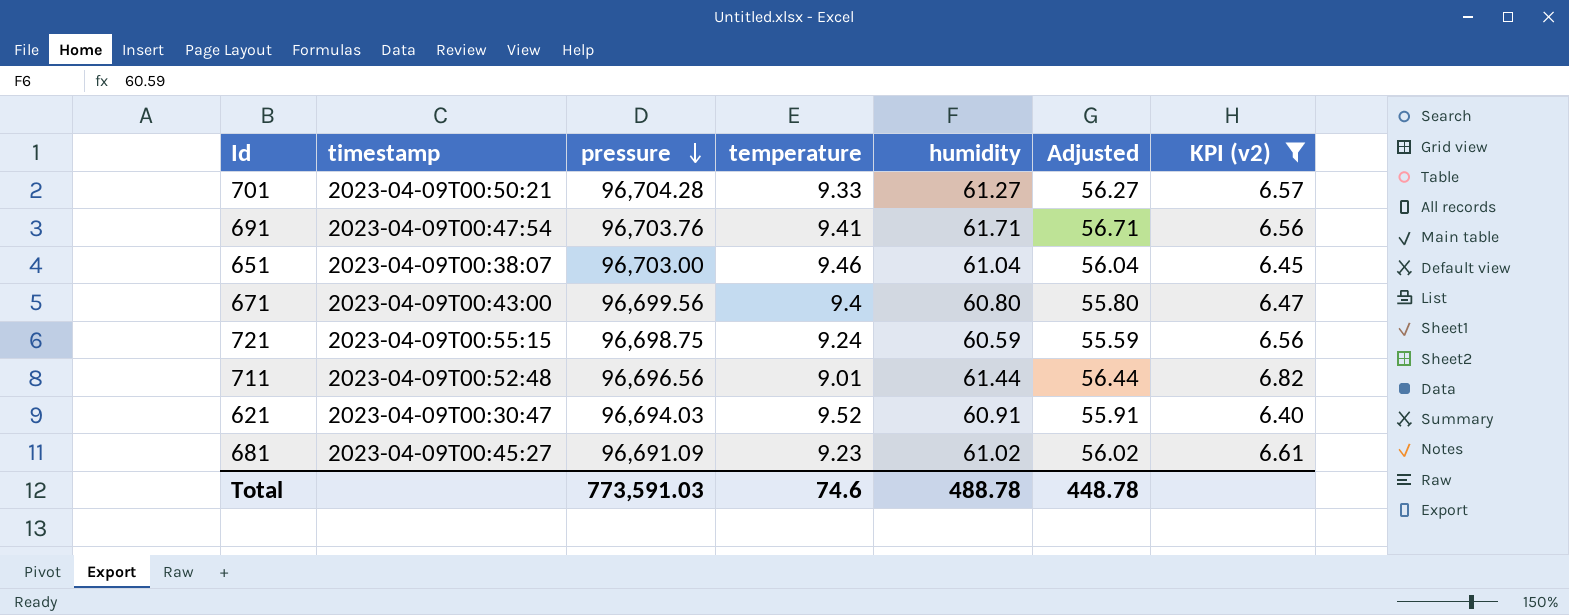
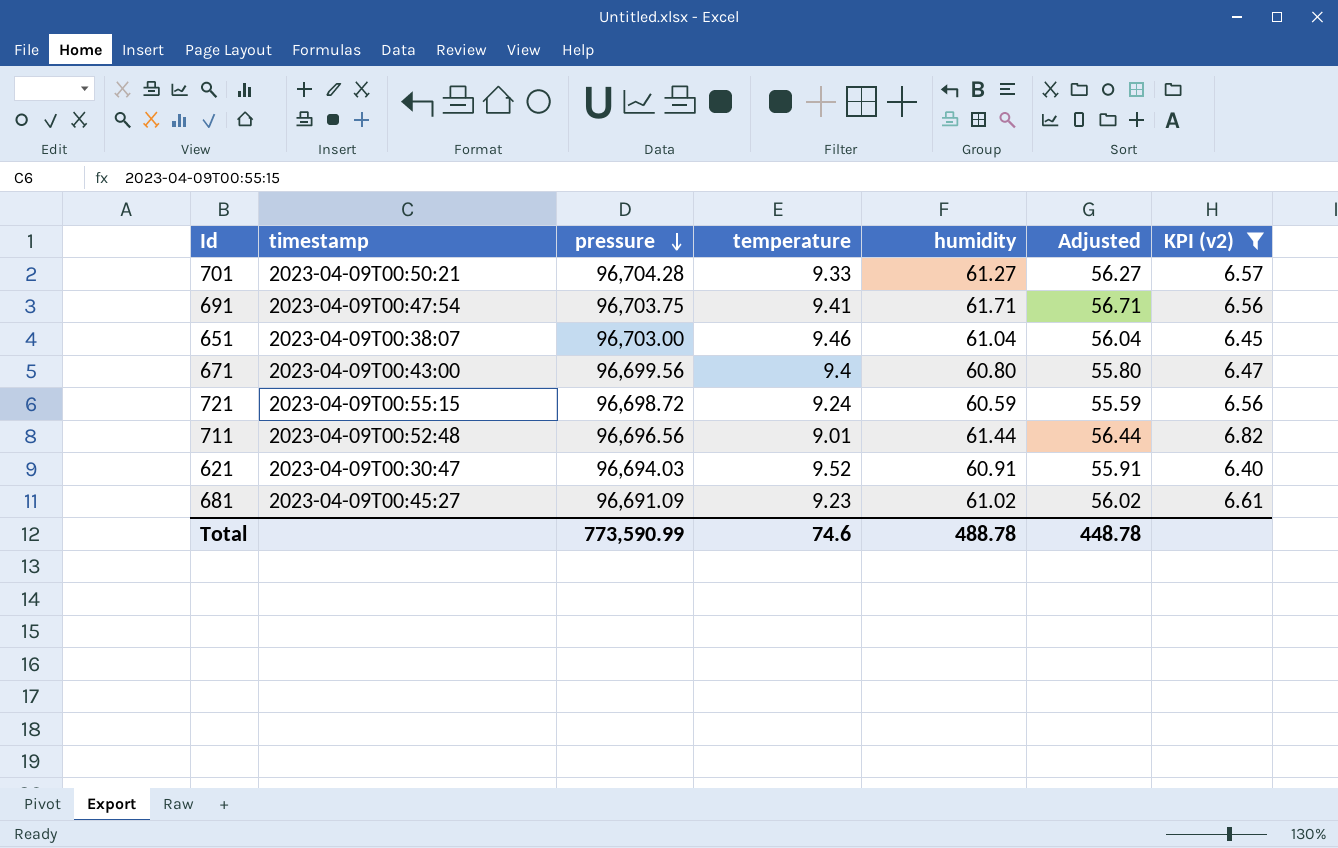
691 | pressure: 96,703.76 -> 96,703.75
721 | pressure: 96,698.75 -> 96,698.72
Total | pressure: 773,591.03 -> 773,590.99

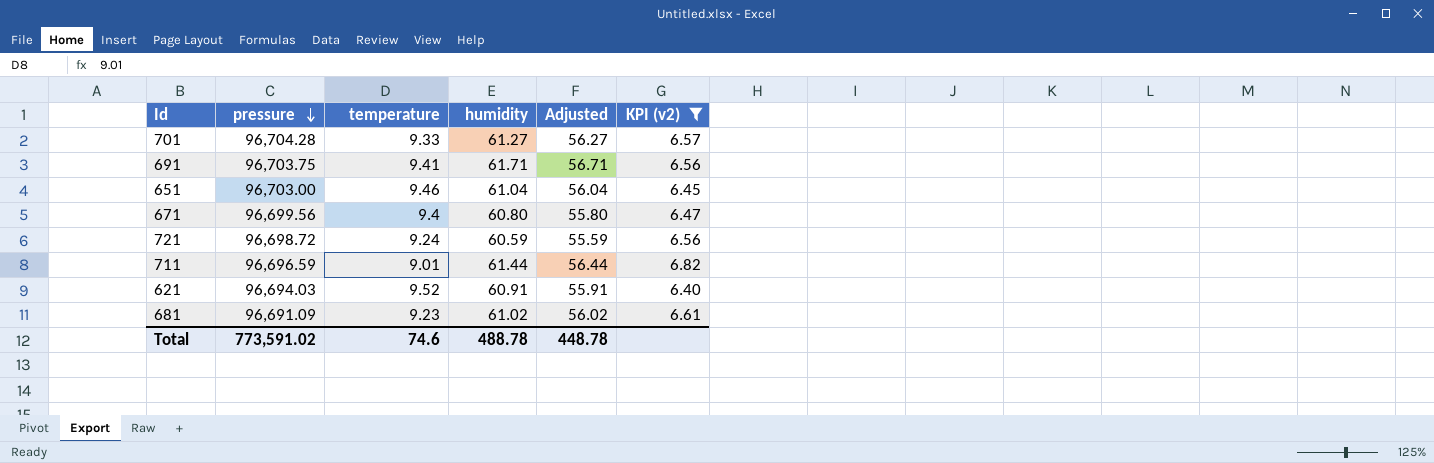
column timestamp | position: 2 -> none
711 | pressure: 96,696.56 -> 96,696.59
Total | pressure: 773,590.99 -> 773,591.02

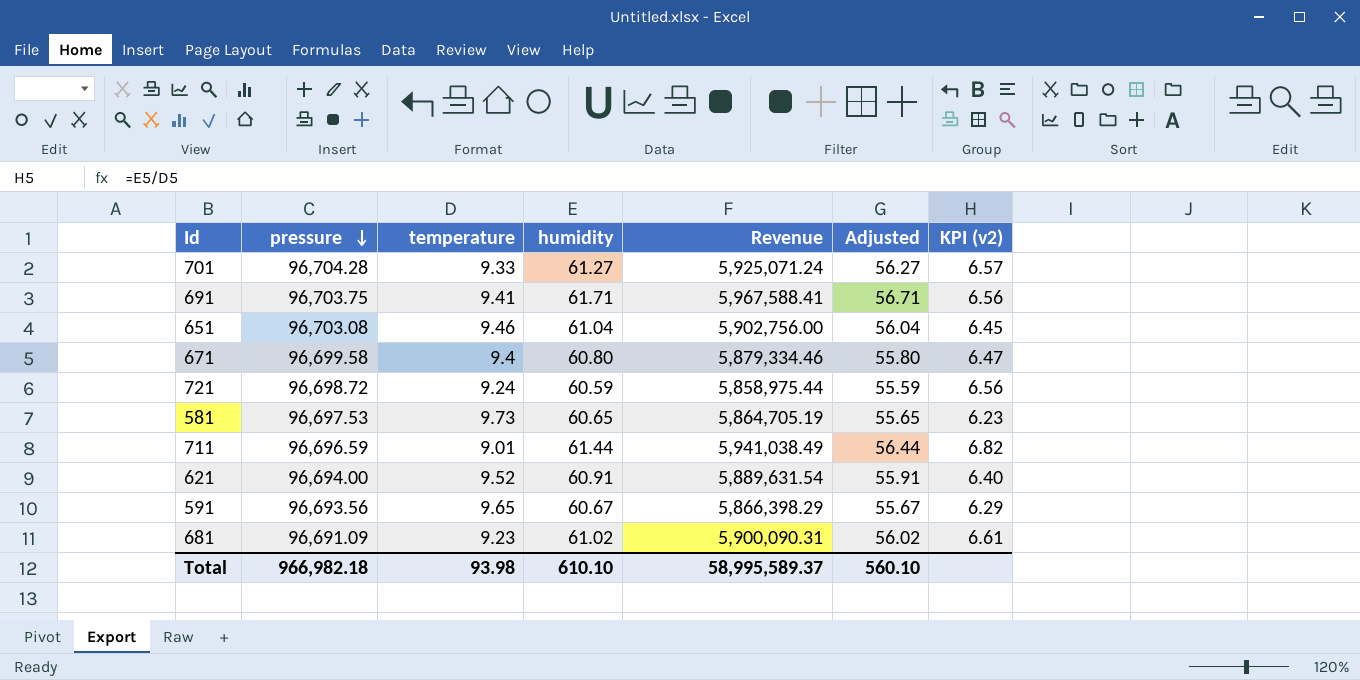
filter: KPI (v2) >= 6.40 -> none
column Revenue | formula: none -> [pressure] * [humidity]
651 | pressure: 96,703.00 -> 96,703.08
671 | pressure: 96,699.56 -> 96,699.58
621 | pressure: 96,694.03 -> 96,694.00
Total | pressure: 773,591.02 -> 966,982.18
Total | temperature: 74.6 -> 93.98
Total | humidity: 488.78 -> 610.10
Total | Adjusted: 448.78 -> 560.10

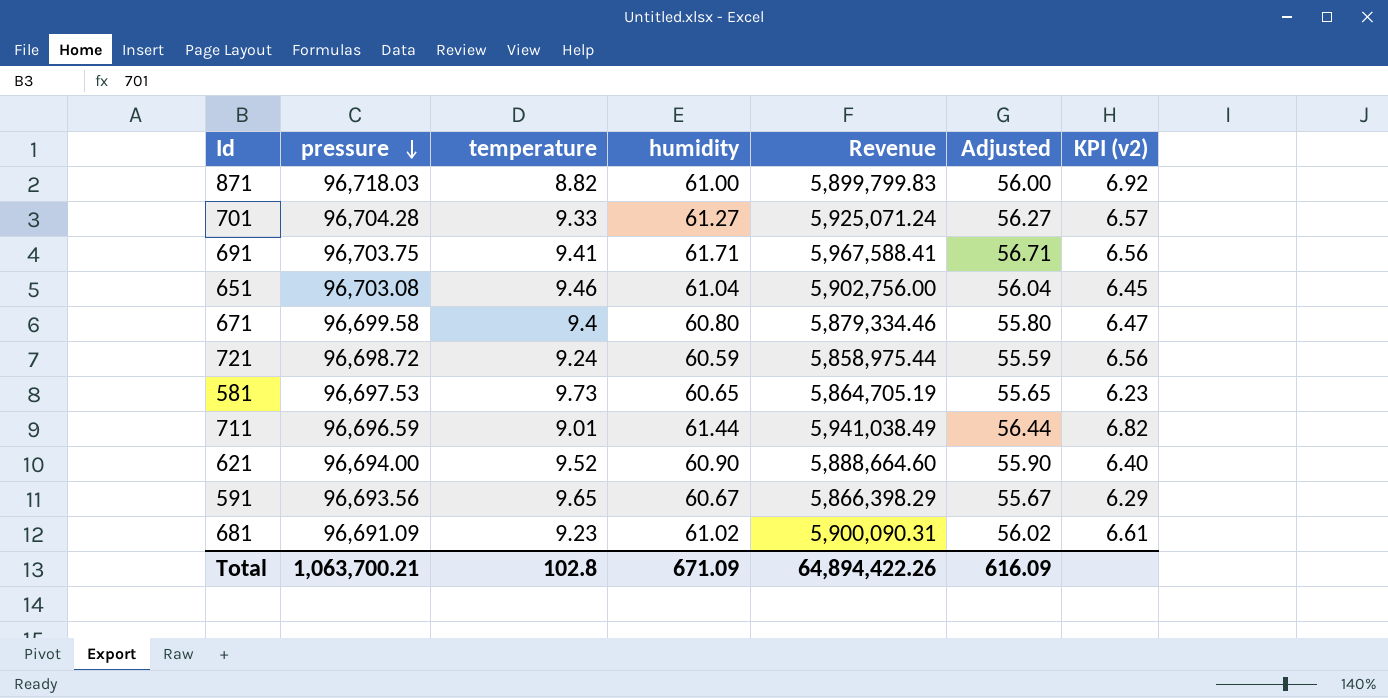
row 871: none -> 96,718.03 | 8.82 | 61.00 | 5,899,799.83 | 56.00 | 6.92
621 | humidity: 60.91 -> 60.90
621 | Revenue: 5,889,631.54 -> 5,888,664.60
621 | Adjusted: 55.91 -> 55.90
Total | pressure: 966,982.18 -> 1,063,700.21
Total | temperature: 93.98 -> 102.8
Total | humidity: 610.10 -> 671.09
Total | Revenue: 58,995,589.37 -> 64,894,422.26
Total | Adjusted: 560.10 -> 616.09

